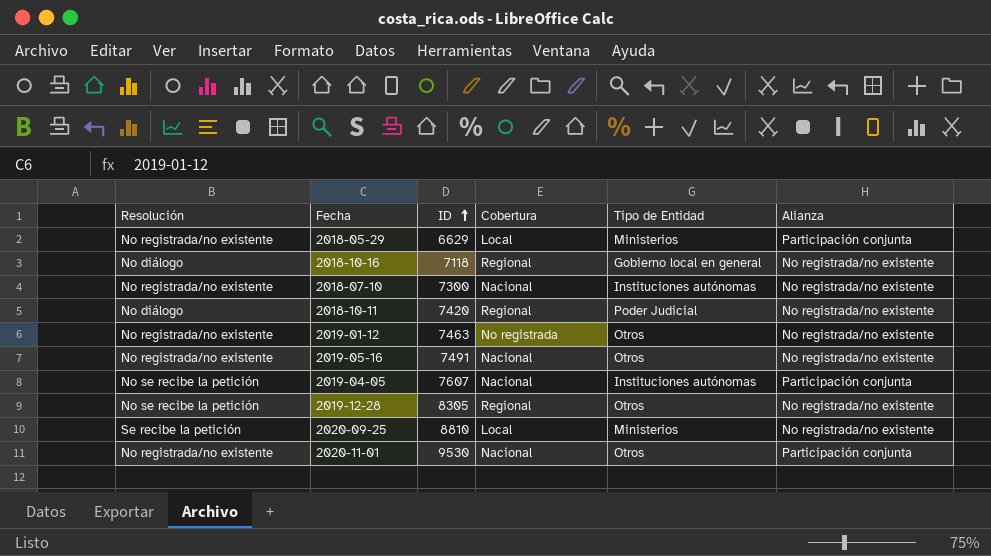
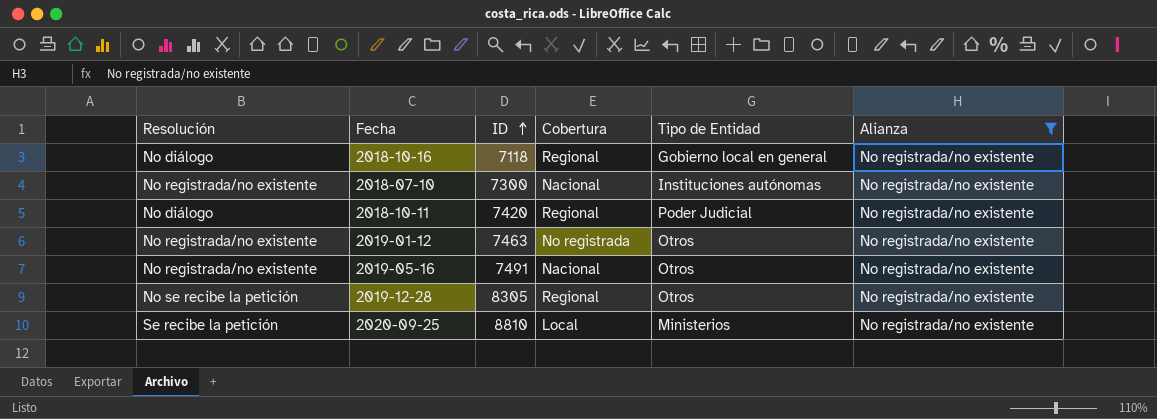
filter: none -> Alianza = No registrada/no existente

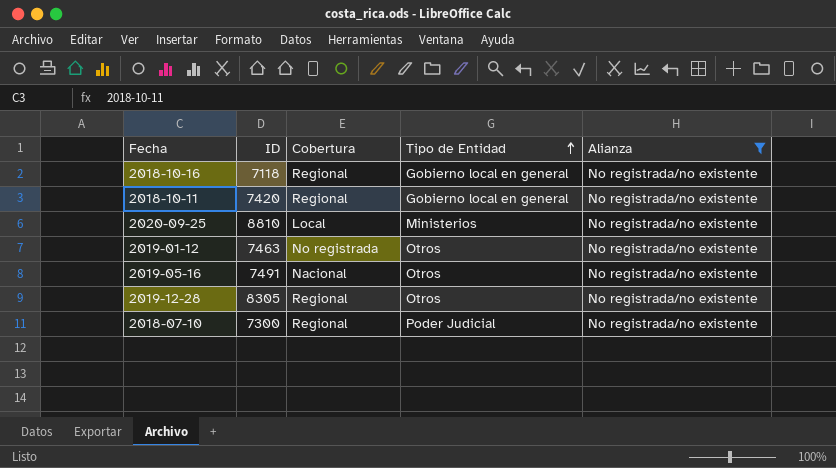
row order: ID ascending -> Tipo de Entidad ascending
column Resolución | position: 1 -> none
2018-10-11 | Tipo de Entidad: Poder Judicial -> Gobierno local en general
2018-07-10 | Cobertura: Nacional -> Regional
2018-07-10 | Tipo de Entidad: Instituciones autónomas -> Poder Judicial

